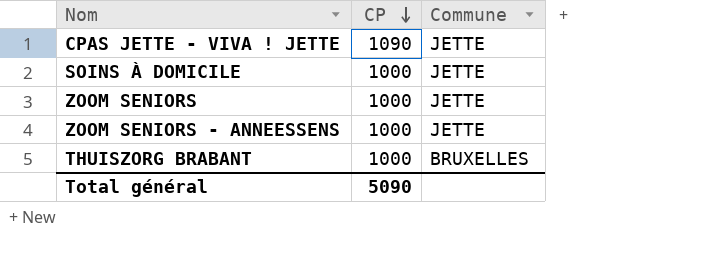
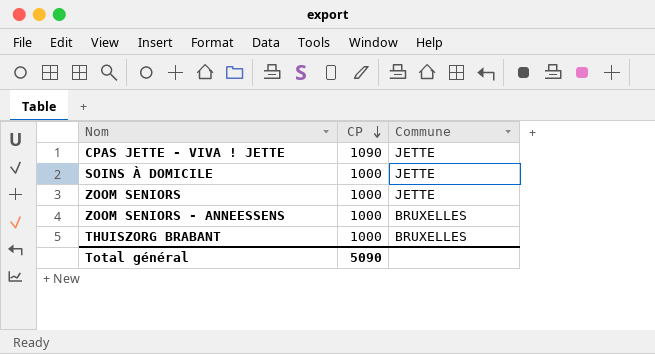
ZOOM SENIORS - ANNEESSENS | Commune: JETTE -> BRUXELLES

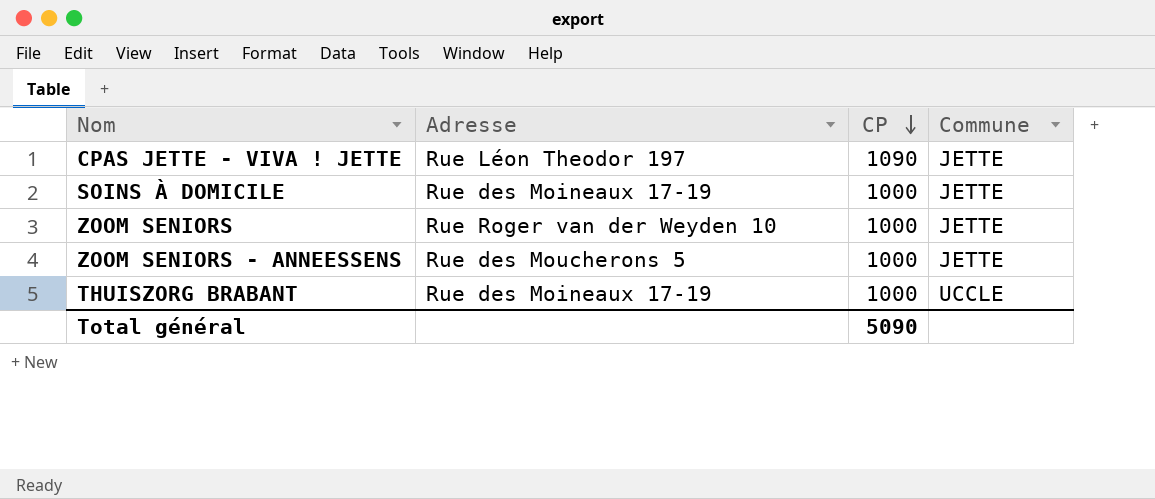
column Adresse | position: none -> 2
ZOOM SENIORS - ANNEESSENS | Commune: BRUXELLES -> JETTE
THUISZORG BRABANT | Commune: BRUXELLES -> UCCLE

